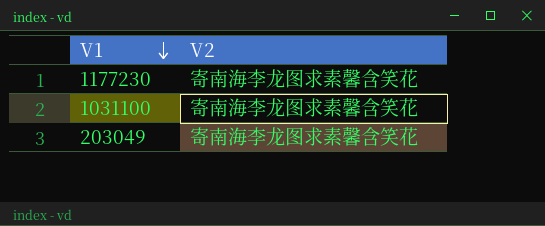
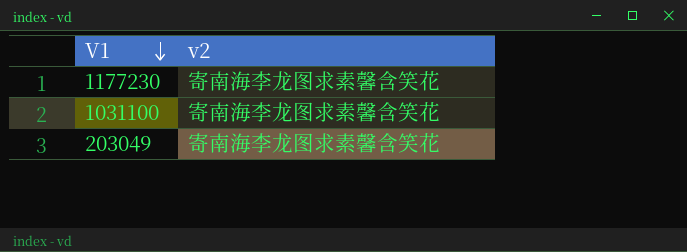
column name: V2 -> v2

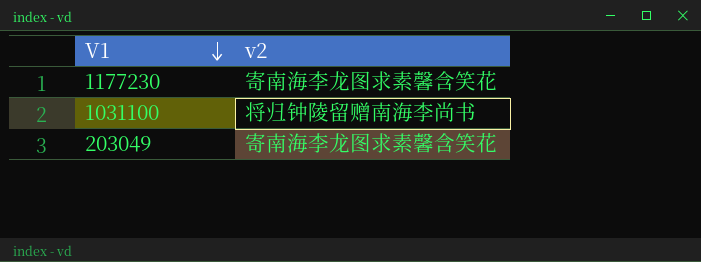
1031100 | v2: 寄南海李龙图求素馨含笑花 -> 将归钟陵留赠南海李尚书

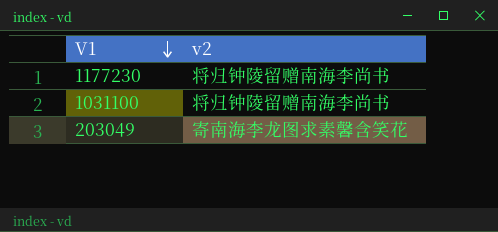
1177230 | v2: 寄南海李龙图求素馨含笑花 -> 将归钟陵留赠南海李尚书

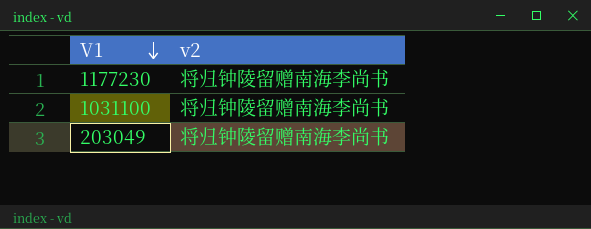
203049 | v2: 寄南海李龙图求素馨含笑花 -> 将归钟陵留赠南海李尚书

